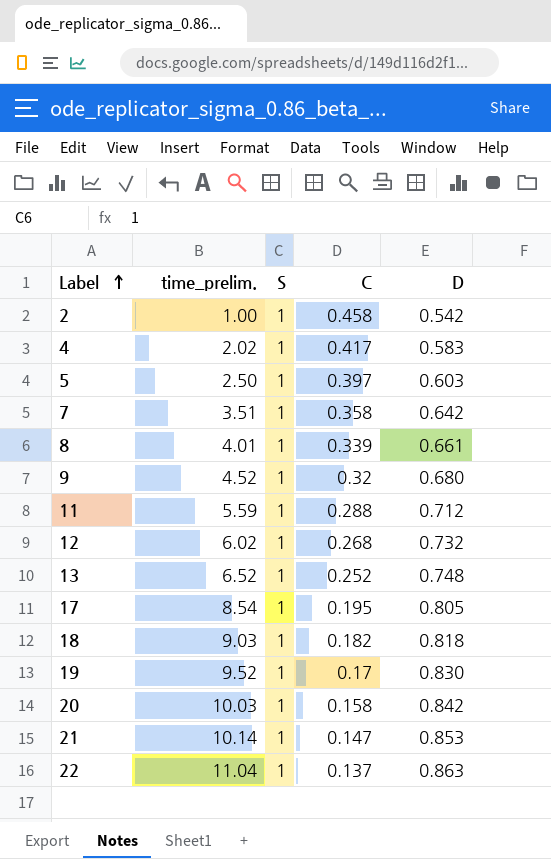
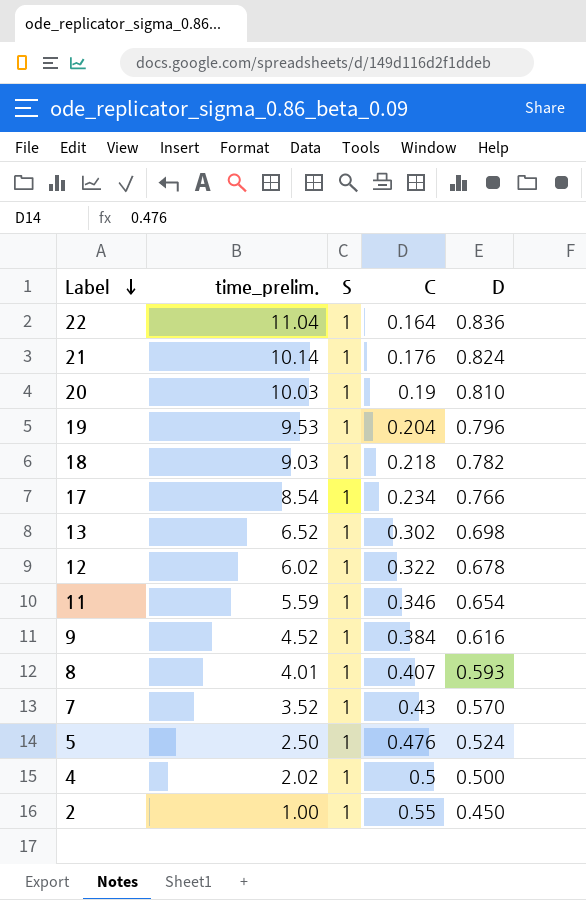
row order: Label ascending -> Label descending
22 | C: 0.137 -> 0.164
22 | D: 0.863 -> 0.836
21 | C: 0.147 -> 0.176
21 | D: 0.853 -> 0.824
20 | C: 0.158 -> 0.19
20 | D: 0.842 -> 0.810
19 | time_prelim.: 9.52 -> 9.53
19 | C: 0.17 -> 0.204
19 | D: 0.830 -> 0.796
18 | C: 0.182 -> 0.218
18 | D: 0.818 -> 0.782
17 | C: 0.195 -> 0.234
17 | D: 0.805 -> 0.766
13 | C: 0.252 -> 0.302
13 | D: 0.748 -> 0.698
12 | C: 0.268 -> 0.322
12 | D: 0.732 -> 0.678
11 | C: 0.288 -> 0.346
11 | D: 0.712 -> 0.654
9 | C: 0.32 -> 0.384
9 | D: 0.680 -> 0.616
8 | C: 0.339 -> 0.407
8 | D: 0.661 -> 0.593
7 | time_prelim.: 3.51 -> 3.52
7 | C: 0.358 -> 0.43
7 | D: 0.642 -> 0.570
5 | C: 0.397 -> 0.476
5 | D: 0.603 -> 0.524
4 | C: 0.417 -> 0.5
4 | D: 0.583 -> 0.500
2 | C: 0.458 -> 0.55
2 | D: 0.542 -> 0.450

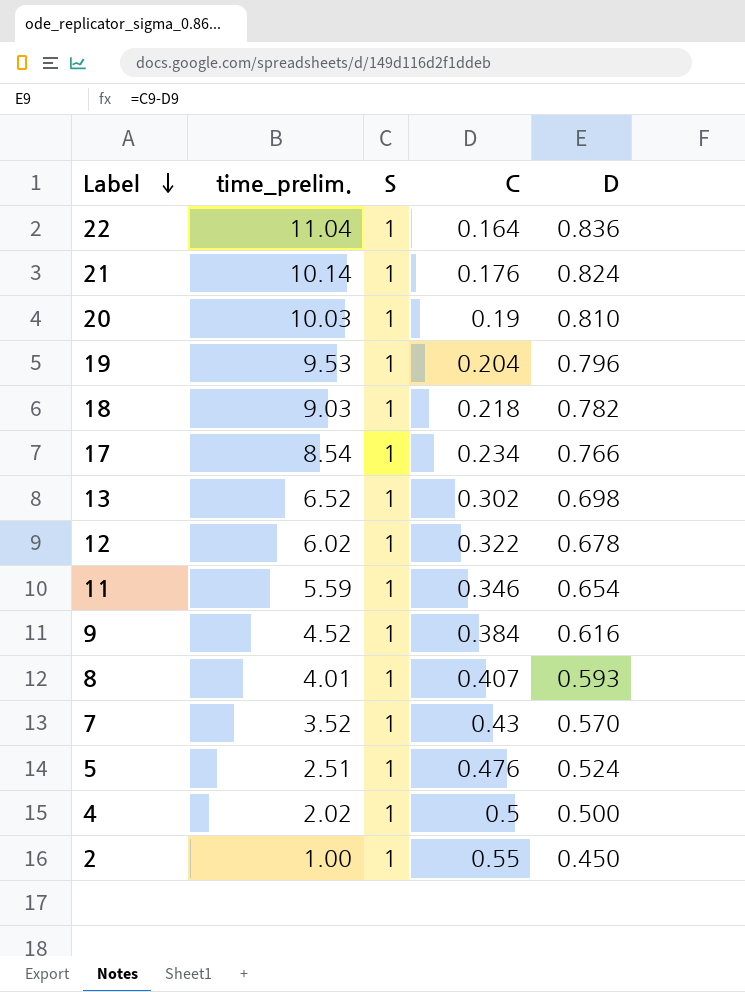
5 | time_prelim.: 2.50 -> 2.51

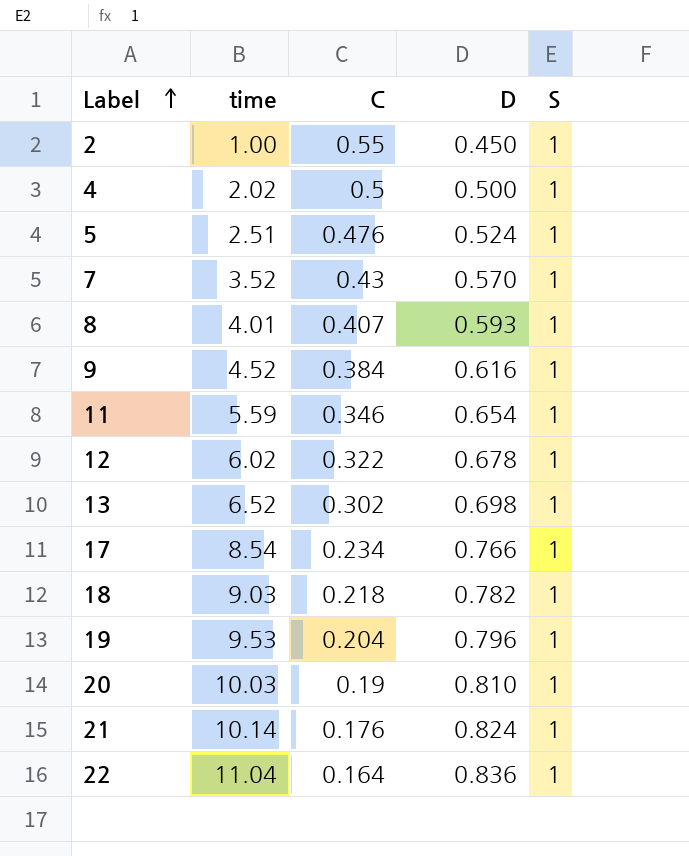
row order: Label descending -> Label ascending
column name: time_prelim. -> time
column S | position: 3 -> 5

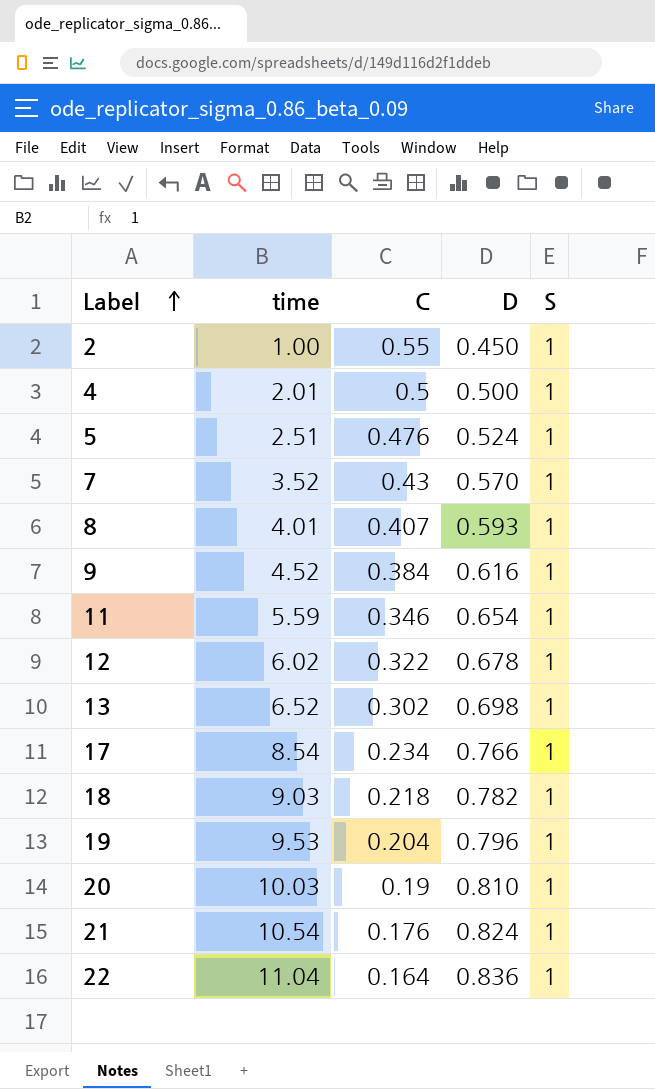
4 | time: 2.02 -> 2.01
21 | time: 10.14 -> 10.54

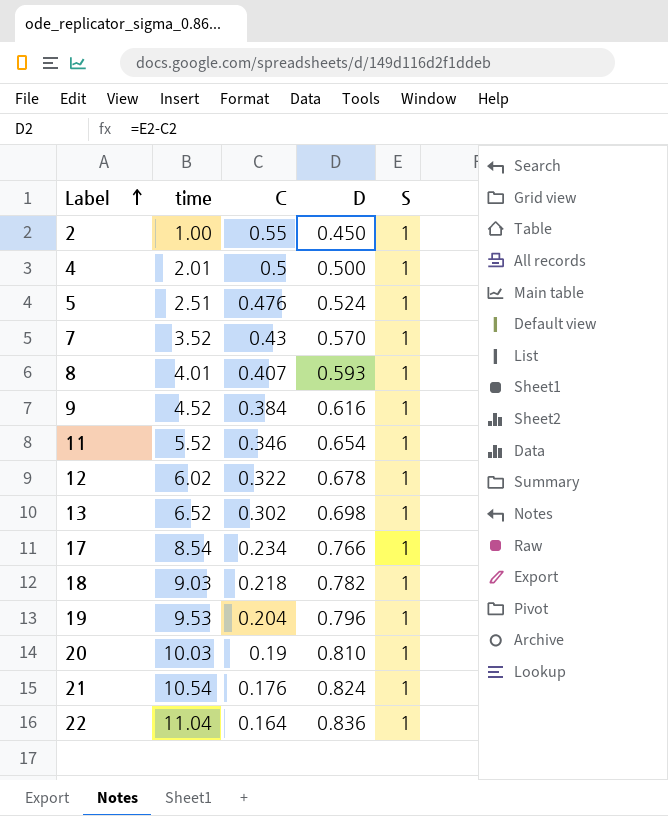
11 | time: 5.59 -> 5.52

